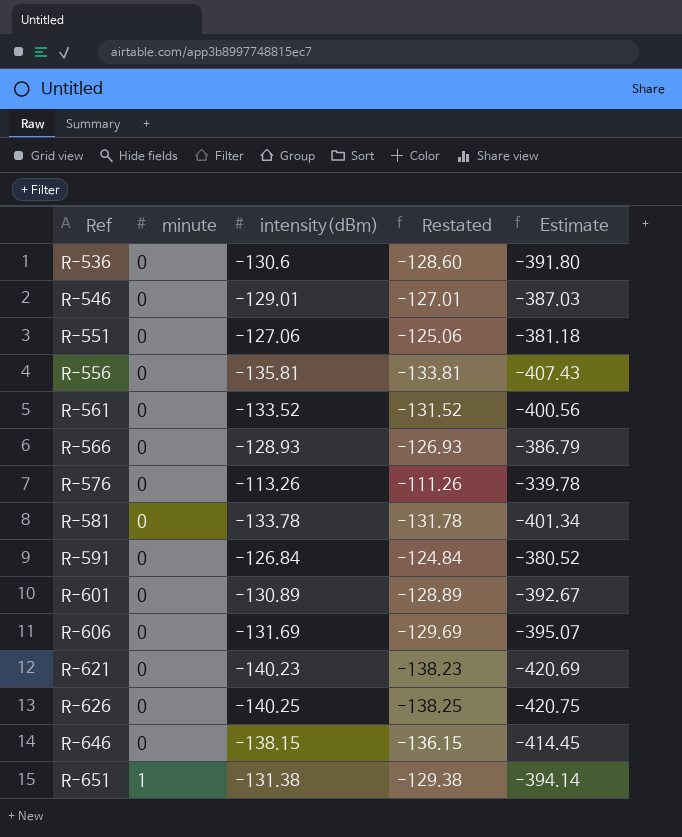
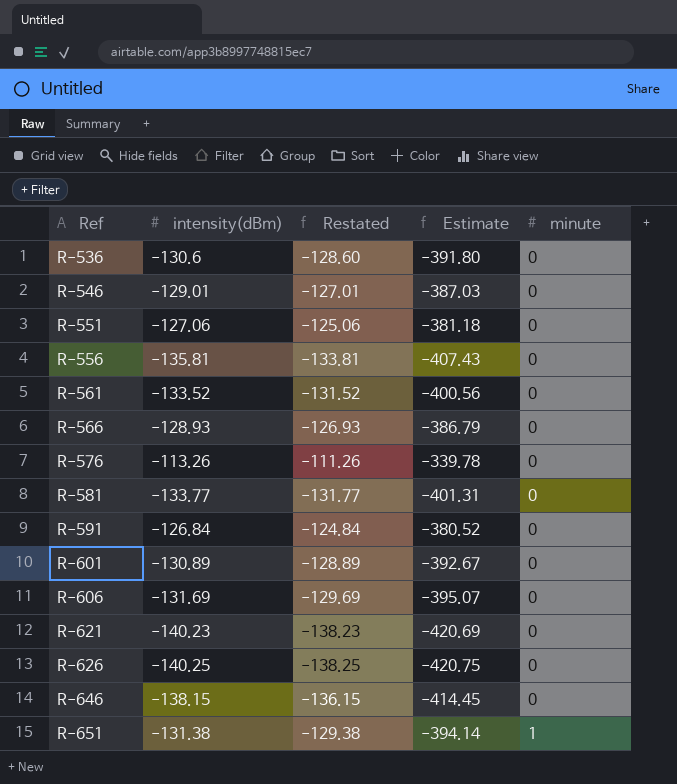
column minute | position: 2 -> 5
R-581 | intensity(dBm): -133.78 -> -133.77
R-581 | Restated: -131.78 -> -131.77
R-581 | Estimate: -401.34 -> -401.31

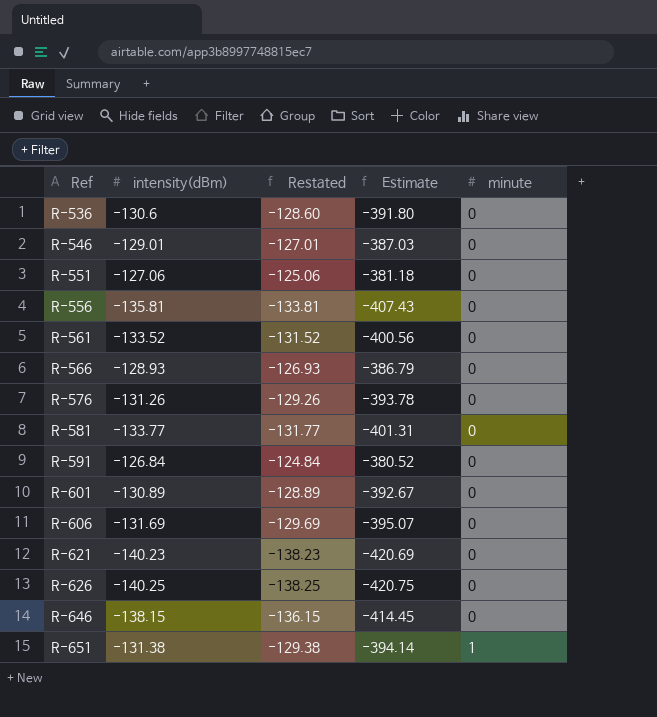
R-576 | intensity(dBm): -113.26 -> -131.26
R-576 | Restated: -111.26 -> -129.26
R-576 | Estimate: -339.78 -> -393.78

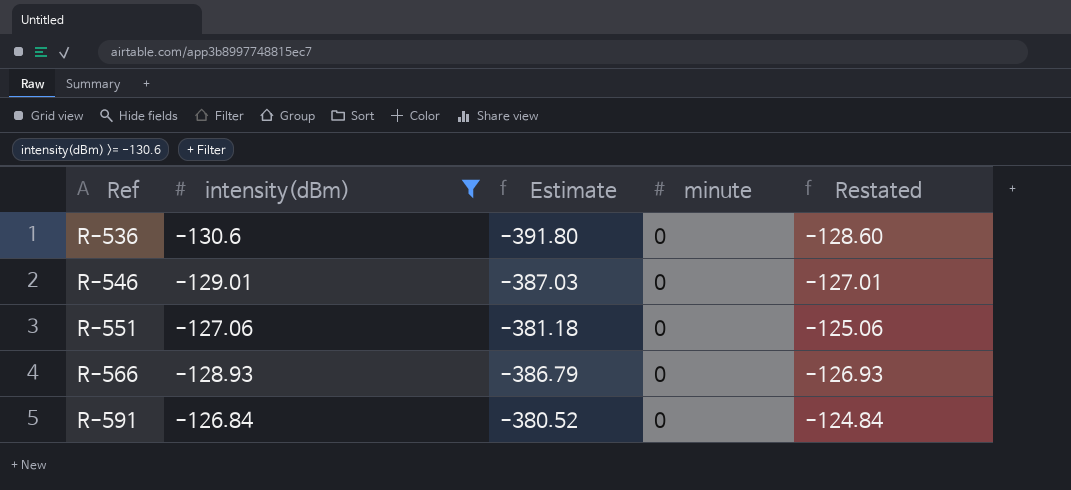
filter: none -> intensity(dBm) >= -130.6
column Restated | position: 3 -> 5

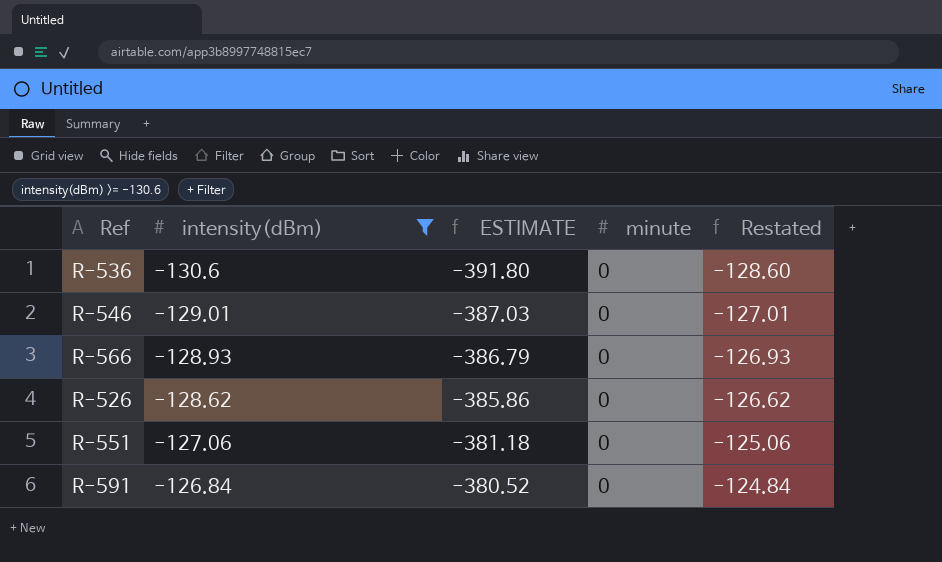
row order: Ref ascending -> intensity(dBm) ascending
column name: Estimate -> ESTIMATE
row R-526: none -> -128.62 | -385.86 | 0 | -126.62

